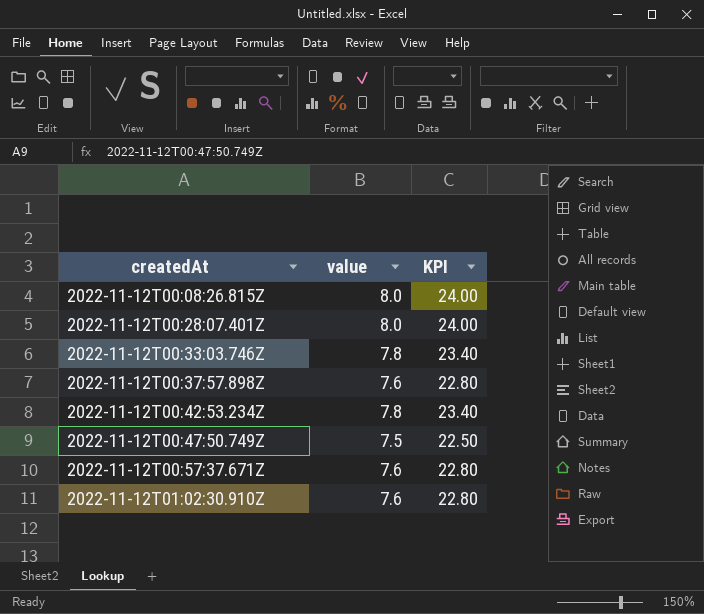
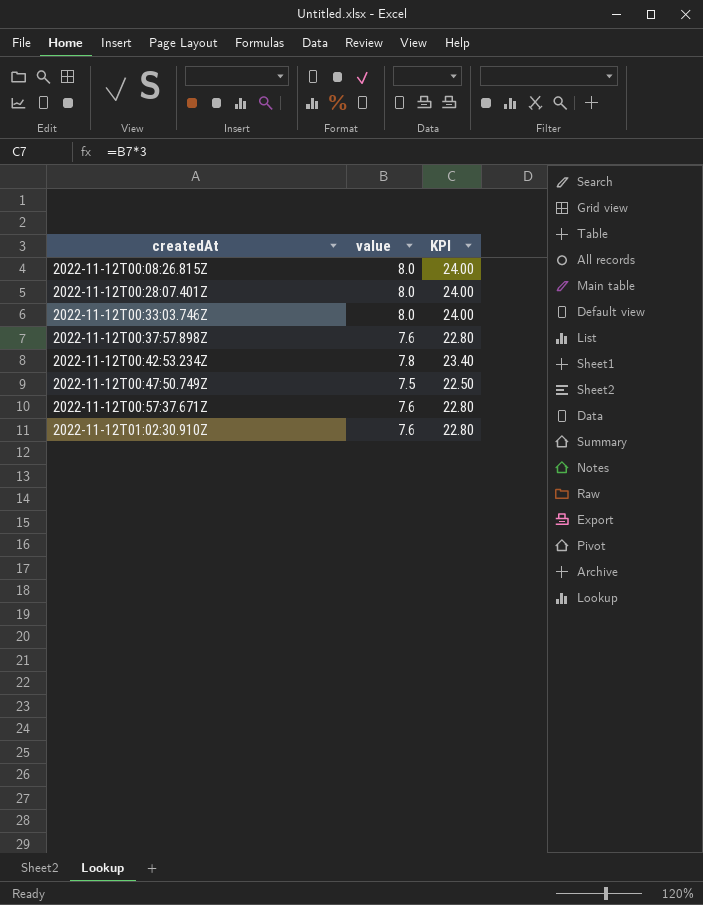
2022-11-12T00:33:03.746Z | value: 7.8 -> 8.0
2022-11-12T00:33:03.746Z | KPI: 23.40 -> 24.00

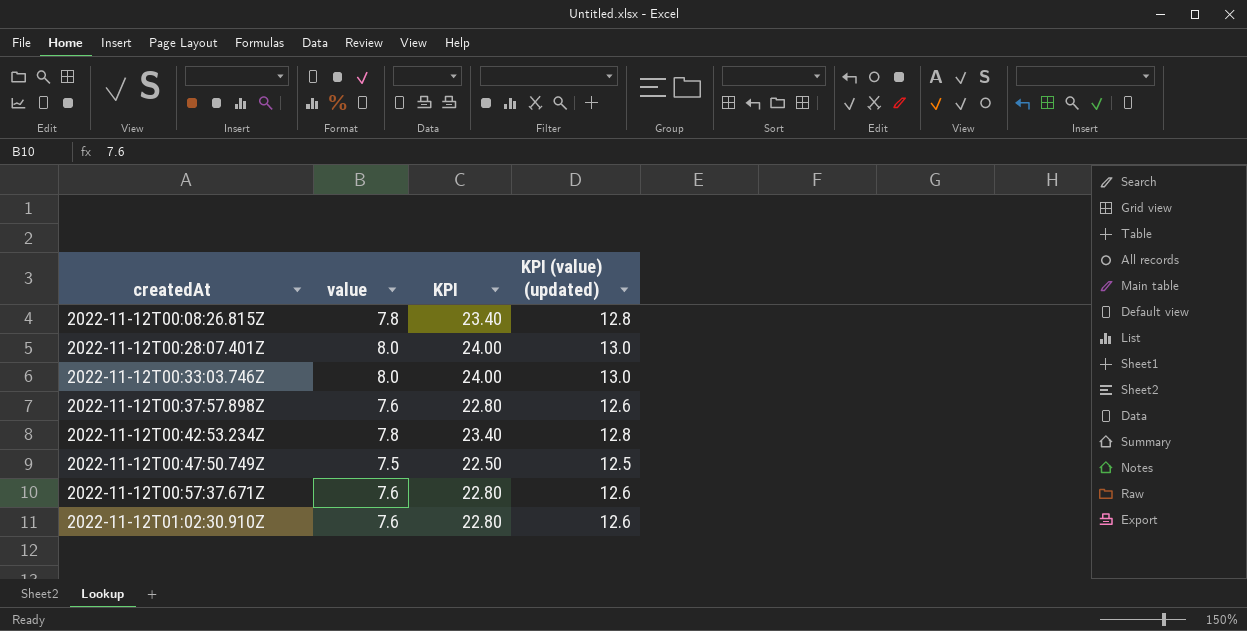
column KPI (value) (updated) | formula: none -> [value] + 5
2022-11-12T00:08:26.815Z | value: 8.0 -> 7.8
2022-11-12T00:08:26.815Z | KPI: 24.00 -> 23.40

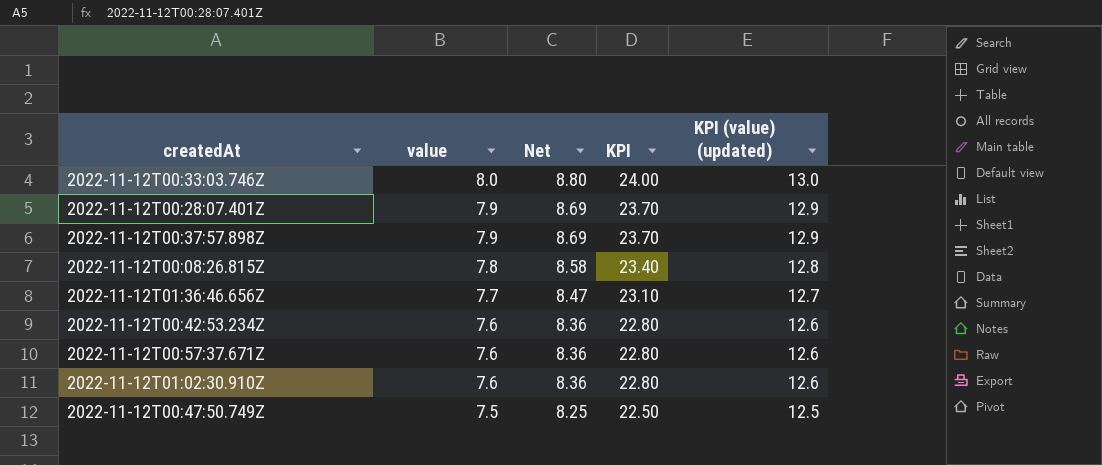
row order: createdAt ascending -> value descending
column Net | formula: none -> [value] * 1.1
2022-11-12T00:28:07.401Z | value: 8.0 -> 7.9
2022-11-12T00:28:07.401Z | KPI: 24.00 -> 23.70
2022-11-12T00:28:07.401Z | KPI (value) (updated): 13.0 -> 12.9
2022-11-12T00:37:57.898Z | value: 7.6 -> 7.9
2022-11-12T00:37:57.898Z | KPI: 22.80 -> 23.70
2022-11-12T00:37:57.898Z | KPI (value) (updated): 12.6 -> 12.9
row 2022-11-12T01:36:46.656Z: none -> 7.7 | 8.47 | 23.10 | 12.7
2022-11-12T00:42:53.234Z | value: 7.8 -> 7.6
2022-11-12T00:42:53.234Z | KPI: 23.40 -> 22.80
2022-11-12T00:42:53.234Z | KPI (value) (updated): 12.8 -> 12.6

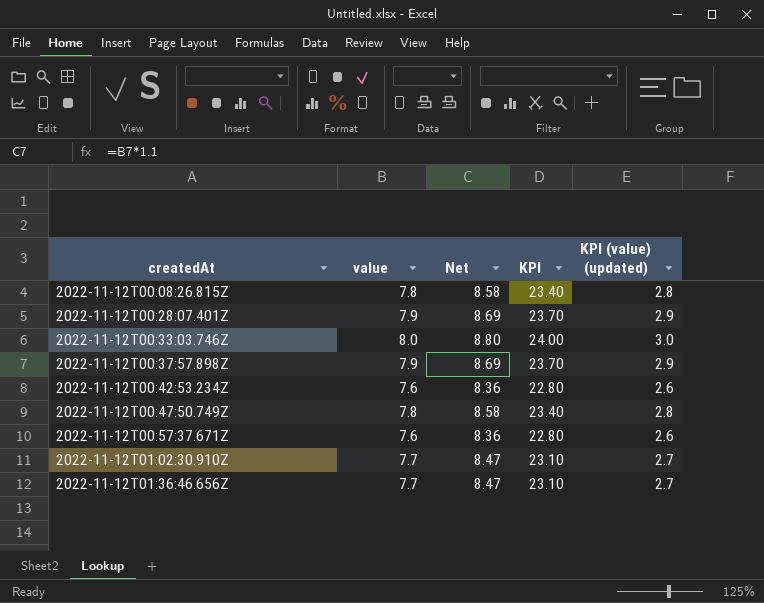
row order: value descending -> createdAt ascending
column KPI (value) (updated) | formula: [value] + 5 -> [value] - 5
2022-11-12T00:47:50.749Z | value: 7.5 -> 7.8
2022-11-12T00:47:50.749Z | Net: 8.25 -> 8.58
2022-11-12T00:47:50.749Z | KPI: 22.50 -> 23.40
2022-11-12T01:02:30.910Z | value: 7.6 -> 7.7
2022-11-12T01:02:30.910Z | Net: 8.36 -> 8.47
2022-11-12T01:02:30.910Z | KPI: 22.80 -> 23.10

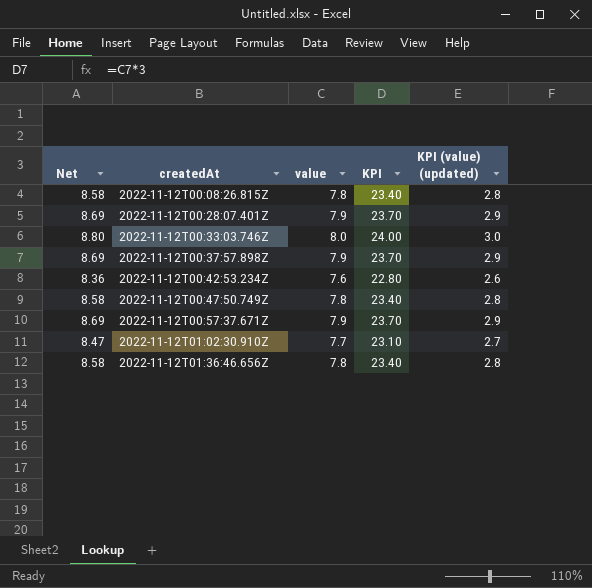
column Net | position: 3 -> 1
2022-11-12T00:57:37.671Z | Net: 8.36 -> 8.69
2022-11-12T00:57:37.671Z | value: 7.6 -> 7.9
2022-11-12T00:57:37.671Z | KPI: 22.80 -> 23.70
2022-11-12T00:57:37.671Z | KPI (value) (updated): 2.6 -> 2.9
2022-11-12T01:36:46.656Z | Net: 8.47 -> 8.58
2022-11-12T01:36:46.656Z | value: 7.7 -> 7.8
2022-11-12T01:36:46.656Z | KPI: 23.10 -> 23.40
2022-11-12T01:36:46.656Z | KPI (value) (updated): 2.7 -> 2.8

